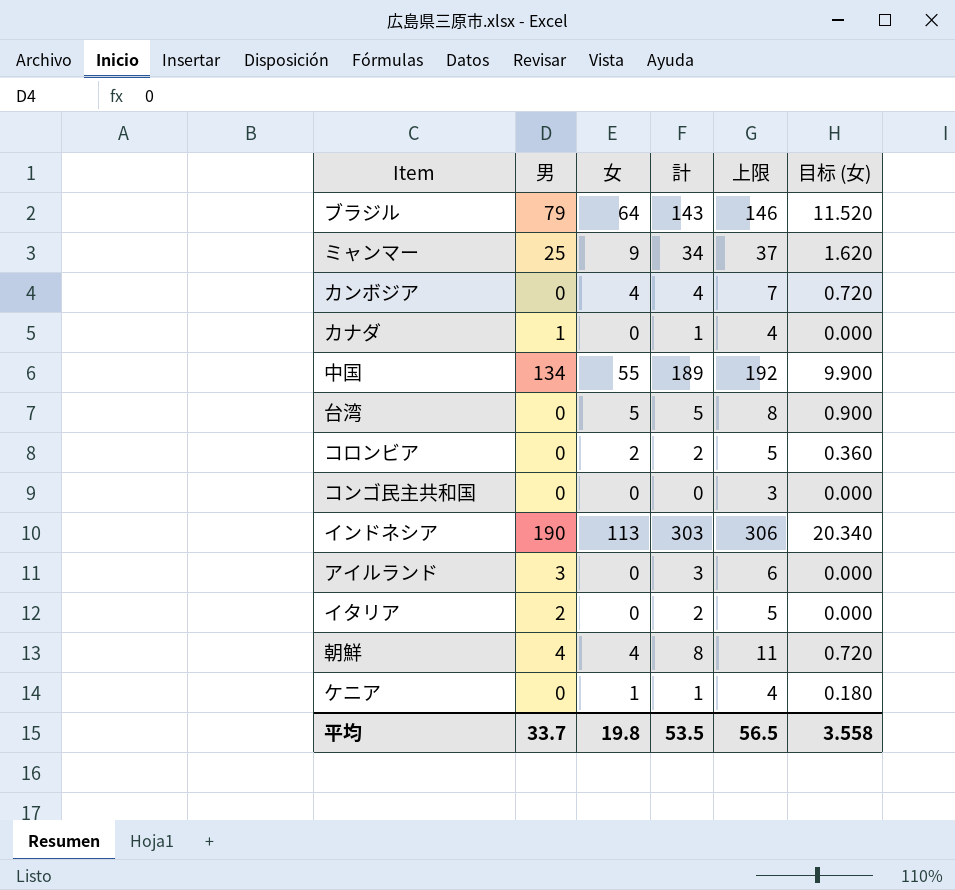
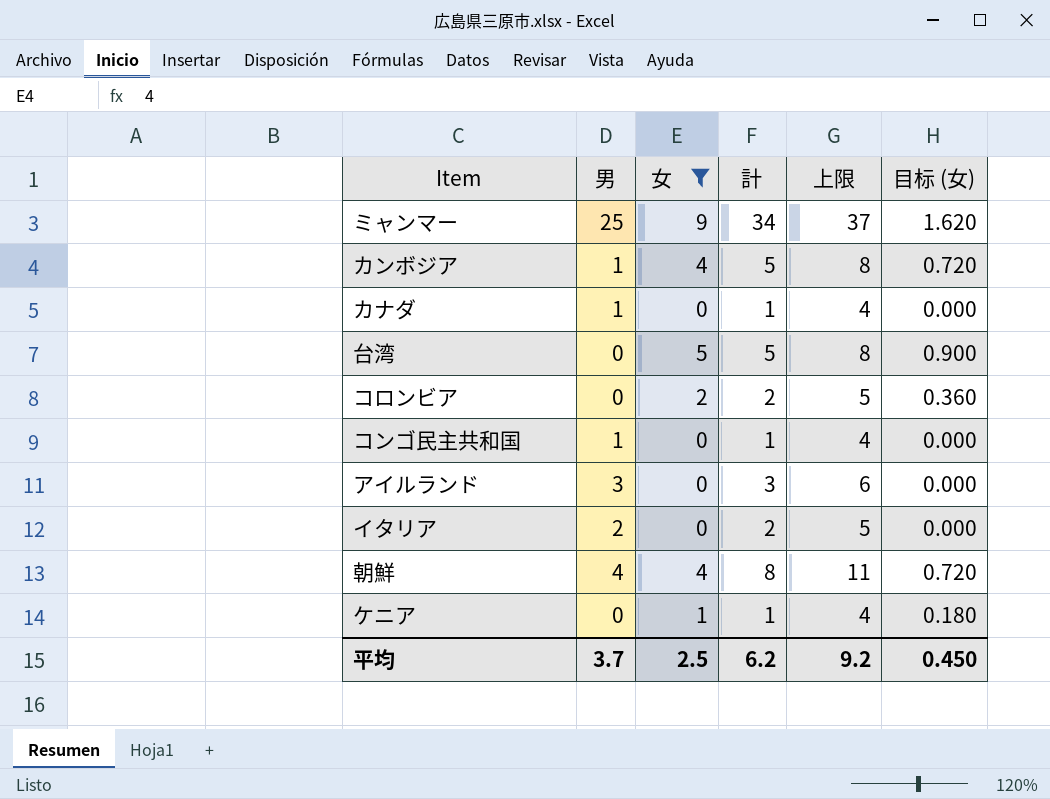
filter: none -> 女 <= 9
カンボジア | 男: 0 -> 1
カンボジア | 計: 4 -> 5
カンボジア | 上限: 7 -> 8
コンゴ民主共和国 | 男: 0 -> 1
コンゴ民主共和国 | 計: 0 -> 1
コンゴ民主共和国 | 上限: 3 -> 4
平均 | 男: 33.7 -> 3.7
平均 | 女: 19.8 -> 2.5
平均 | 計: 53.5 -> 6.2
平均 | 上限: 56.5 -> 9.2
平均 | 目标 (女): 3.558 -> 0.450

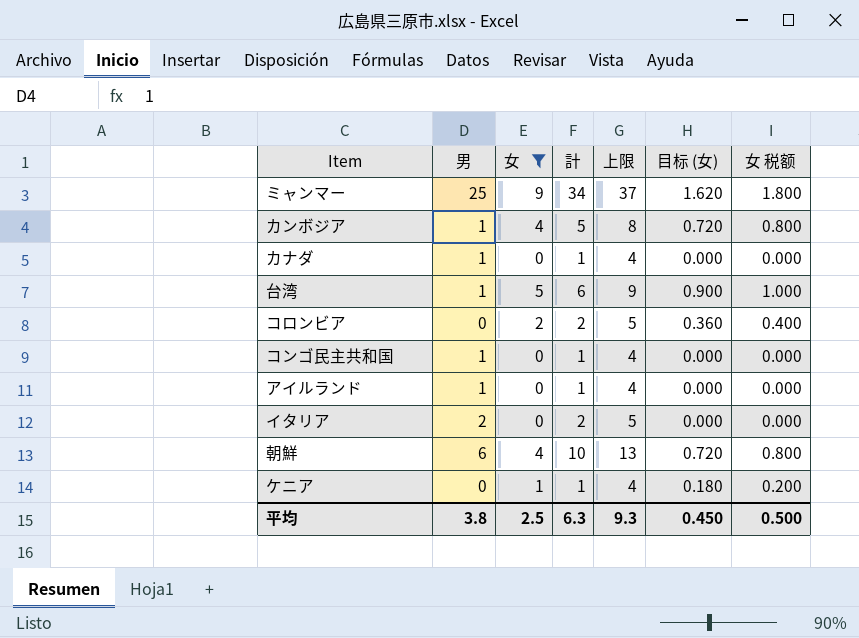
column 女 税额 | formula: none -> [女] * 0.2
台湾 | 男: 0 -> 1
台湾 | 計: 5 -> 6
台湾 | 上限: 8 -> 9
アイルランド | 男: 3 -> 1
アイルランド | 計: 3 -> 1
アイルランド | 上限: 6 -> 4
朝鮮 | 男: 4 -> 6
朝鮮 | 計: 8 -> 10
朝鮮 | 上限: 11 -> 13
平均 | 男: 3.7 -> 3.8
平均 | 計: 6.2 -> 6.3
平均 | 上限: 9.2 -> 9.3

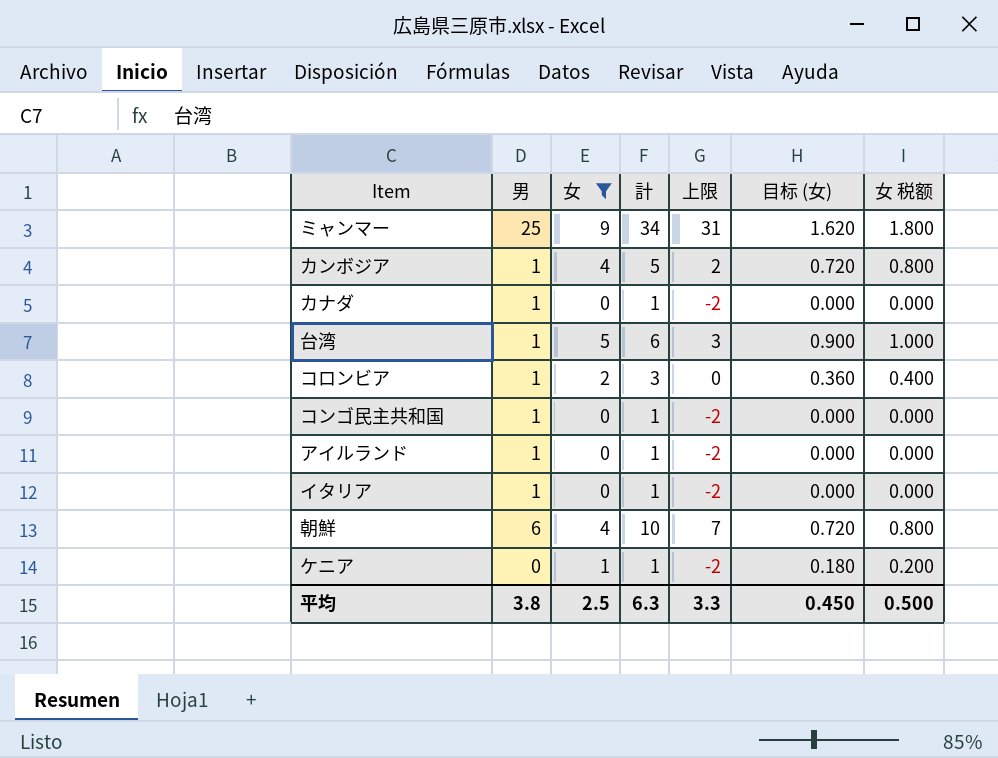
column 上限 | formula: [計] + 3 -> [計] - 3
コロンビア | 男: 0 -> 1
コロンビア | 計: 2 -> 3
イタリア | 男: 2 -> 1
イタリア | 計: 2 -> 1
平均 | 上限: 9.3 -> 3.3

